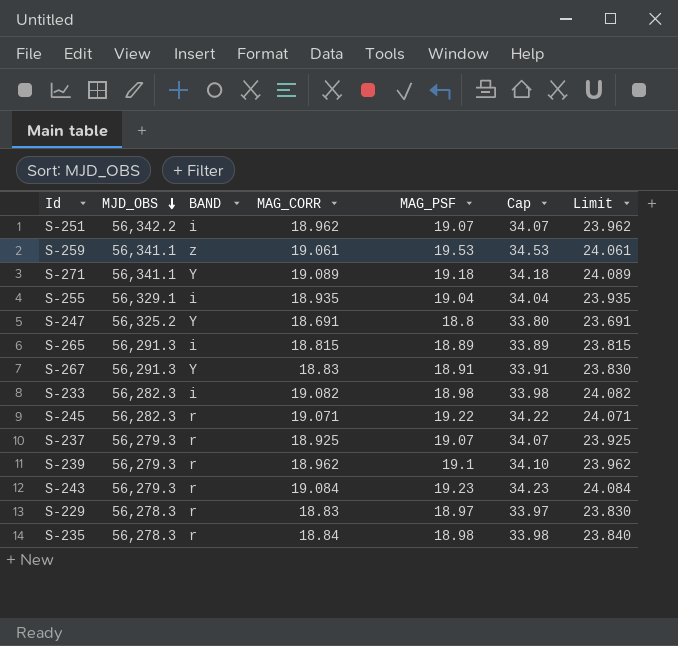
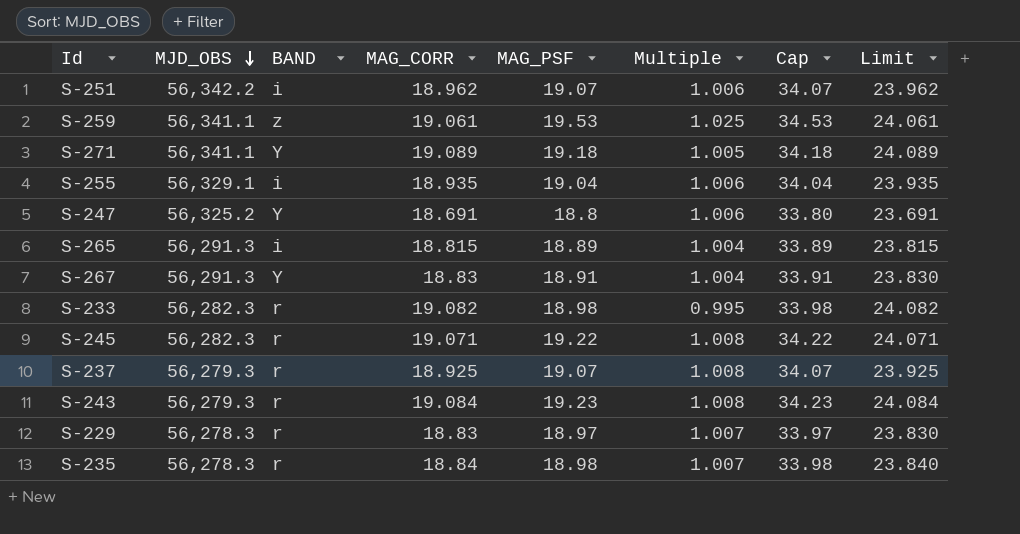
column Multiple | formula: none -> [MAG_PSF] / [MAG_CORR]
row S-239: 56,279.3 | r | 18.962 | 19.1 | 34.10 | 23.962 -> none
S-233 | BAND: i -> r

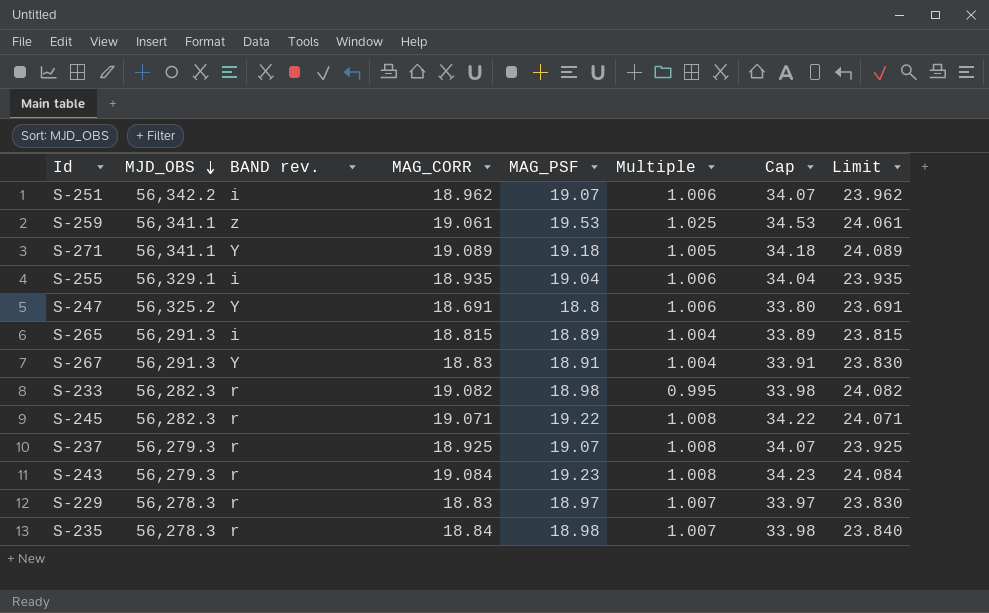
column name: BAND -> BAND rev.

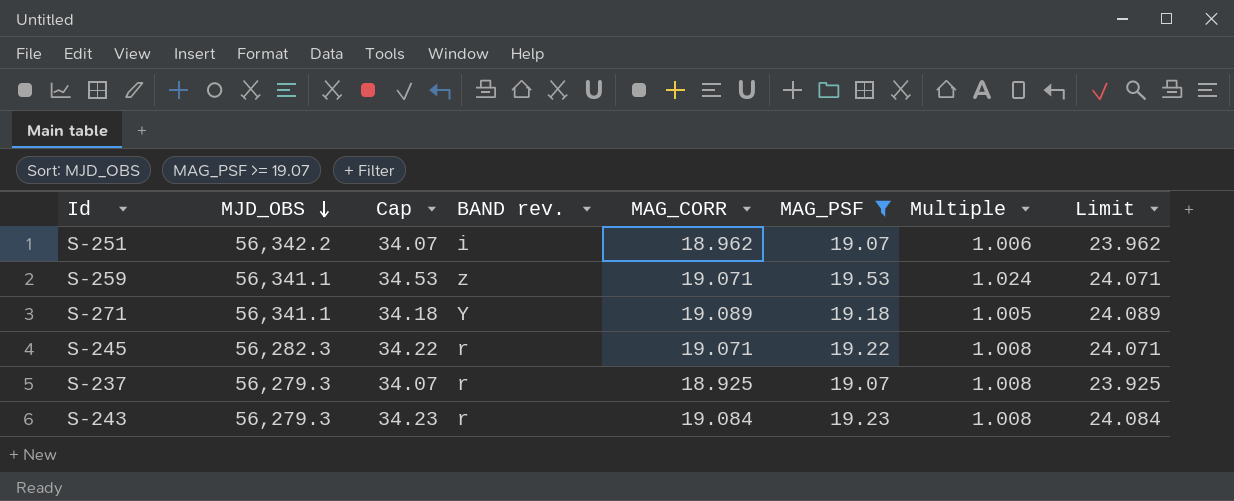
filter: none -> MAG_PSF >= 19.07
column Cap | position: 7 -> 3
S-259 | MAG_CORR: 19.061 -> 19.071
S-259 | Multiple: 1.025 -> 1.024
S-259 | Limit: 24.061 -> 24.071

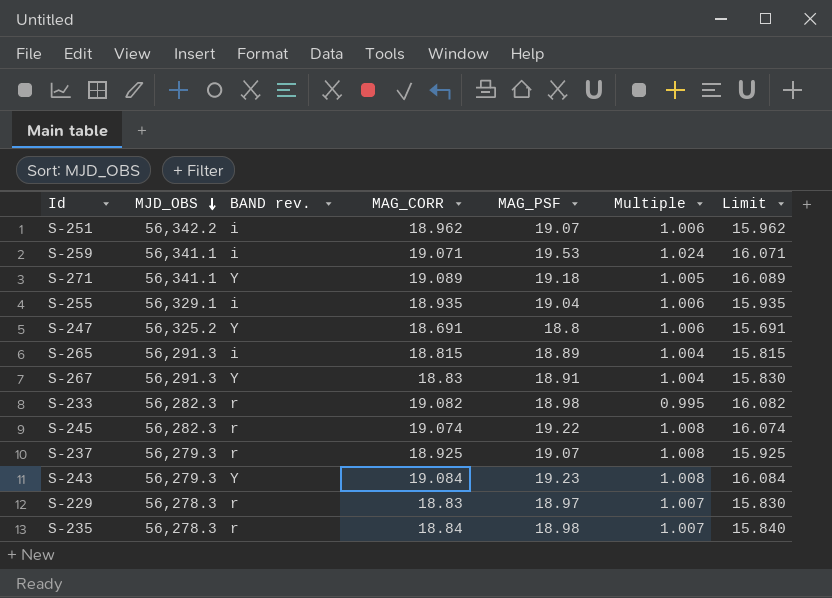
filter: MAG_PSF >= 19.07 -> none
column Cap | formula: [MAG_PSF] + 15 -> none
column Limit | formula: [MAG_CORR] + 5 -> [MAG_CORR] - 3
S-259 | BAND rev.: z -> i
S-245 | MAG_CORR: 19.071 -> 19.074
S-243 | BAND rev.: r -> Y

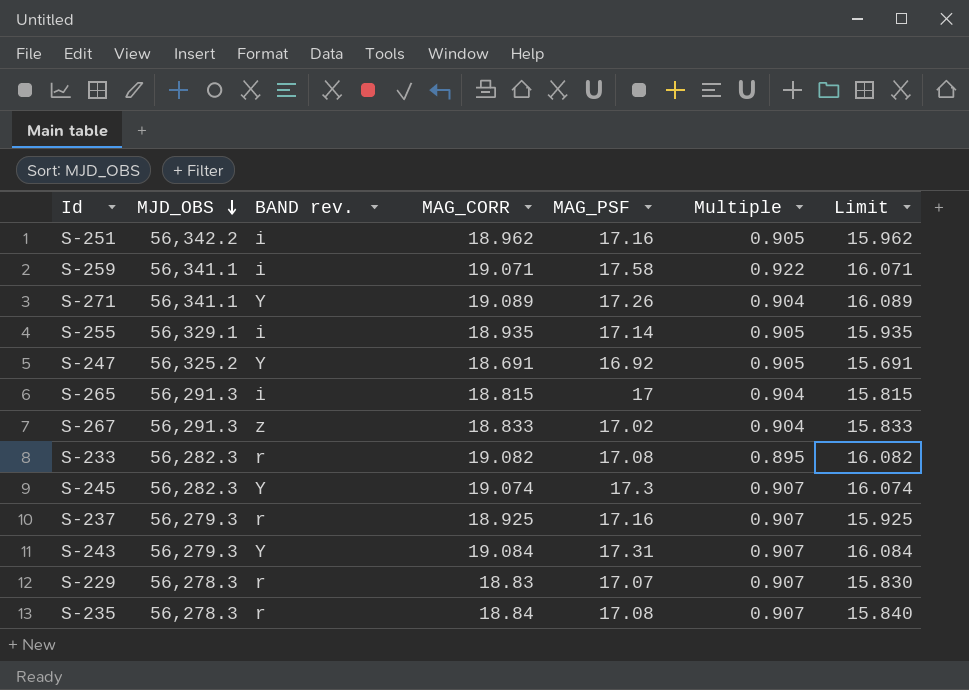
S-251 | MAG_PSF: 19.07 -> 17.16
S-251 | Multiple: 1.006 -> 0.905
S-259 | MAG_PSF: 19.53 -> 17.58
S-259 | Multiple: 1.024 -> 0.922
S-271 | MAG_PSF: 19.18 -> 17.26
S-271 | Multiple: 1.005 -> 0.904
S-255 | MAG_PSF: 19.04 -> 17.14
S-255 | Multiple: 1.006 -> 0.905
S-247 | MAG_PSF: 18.8 -> 16.92
S-247 | Multiple: 1.006 -> 0.905
S-265 | MAG_PSF: 18.89 -> 17
S-265 | Multiple: 1.004 -> 0.904
S-267 | BAND rev.: Y -> z
S-267 | MAG_CORR: 18.83 -> 18.833
S-267 | MAG_PSF: 18.91 -> 17.02
S-267 | Multiple: 1.004 -> 0.904
S-267 | Limit: 15.830 -> 15.833
S-233 | MAG_PSF: 18.98 -> 17.08
S-233 | Multiple: 0.995 -> 0.895
S-245 | BAND rev.: r -> Y
S-245 | MAG_PSF: 19.22 -> 17.3
S-245 | Multiple: 1.008 -> 0.907
S-237 | MAG_PSF: 19.07 -> 17.16
S-237 | Multiple: 1.008 -> 0.907
S-243 | MAG_PSF: 19.23 -> 17.31
S-243 | Multiple: 1.008 -> 0.907
S-229 | MAG_PSF: 18.97 -> 17.07
S-229 | Multiple: 1.007 -> 0.907
S-235 | MAG_PSF: 18.98 -> 17.08
S-235 | Multiple: 1.007 -> 0.907

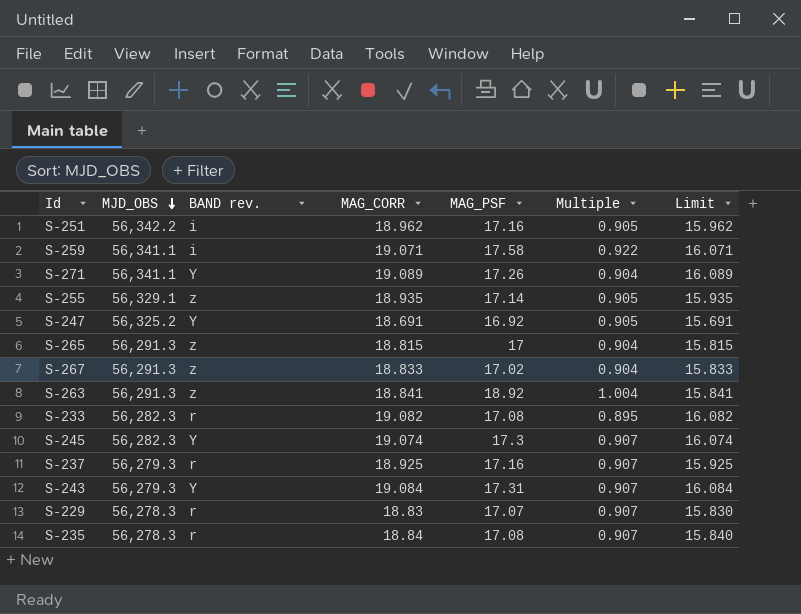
S-255 | BAND rev.: i -> z
S-265 | BAND rev.: i -> z
row S-263: none -> 56,291.3 | z | 18.841 | 18.92 | 1.004 | 15.841

